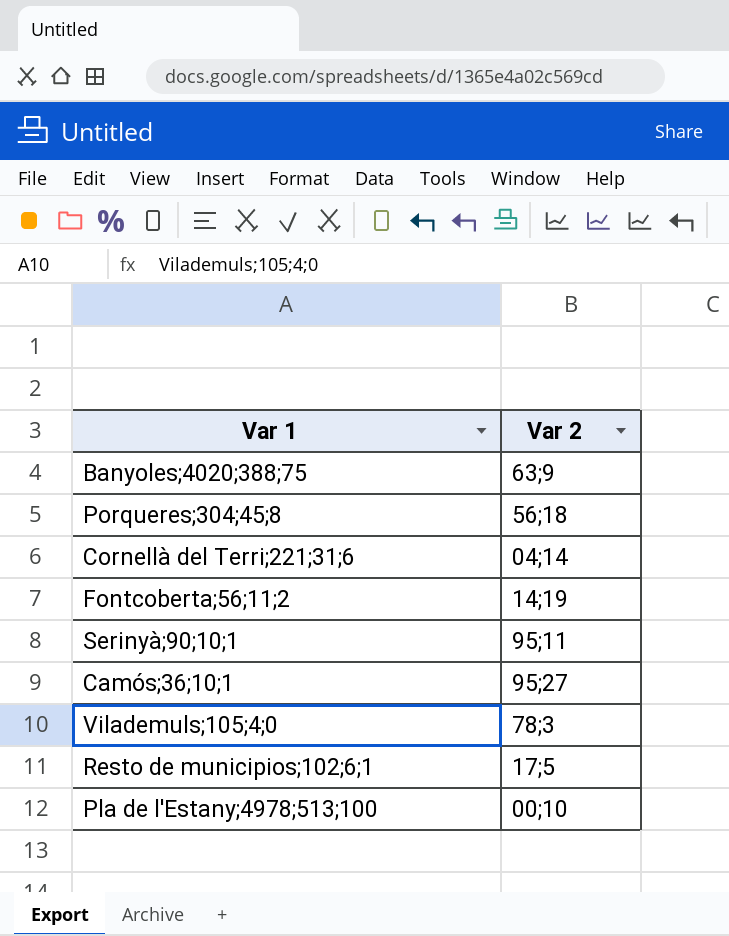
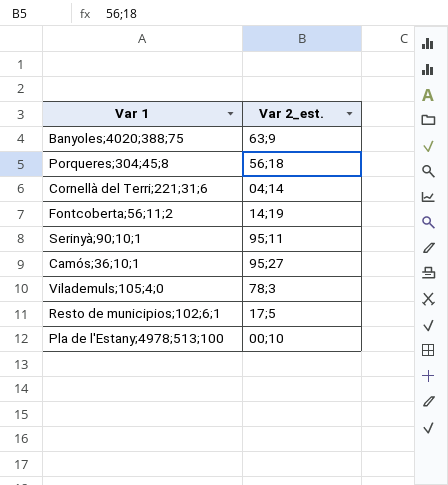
column name: Var 2 -> Var 2_est.

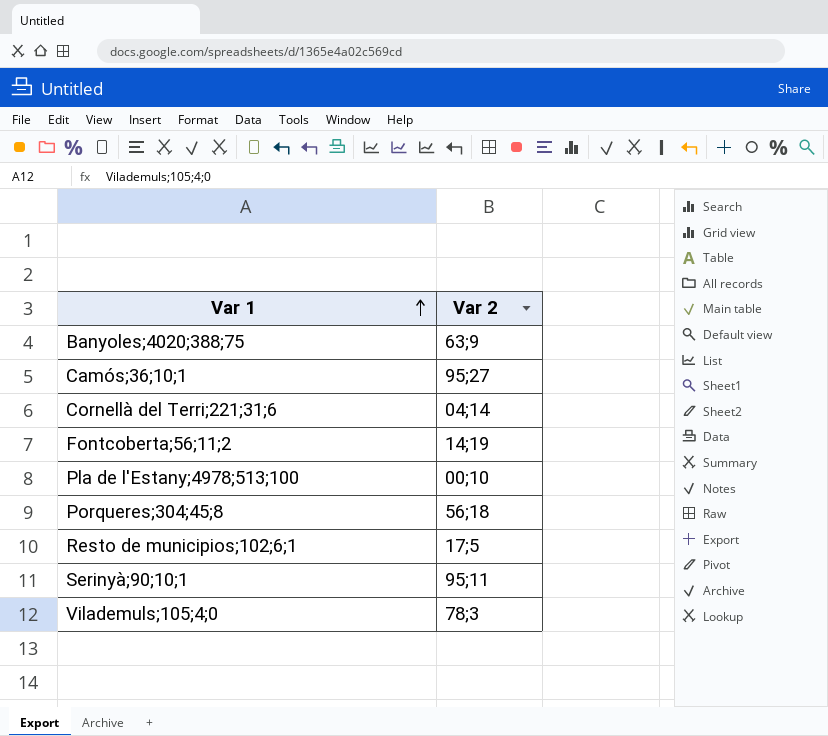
row order: none -> Var 1 ascending
column name: Var 2_est. -> Var 2

